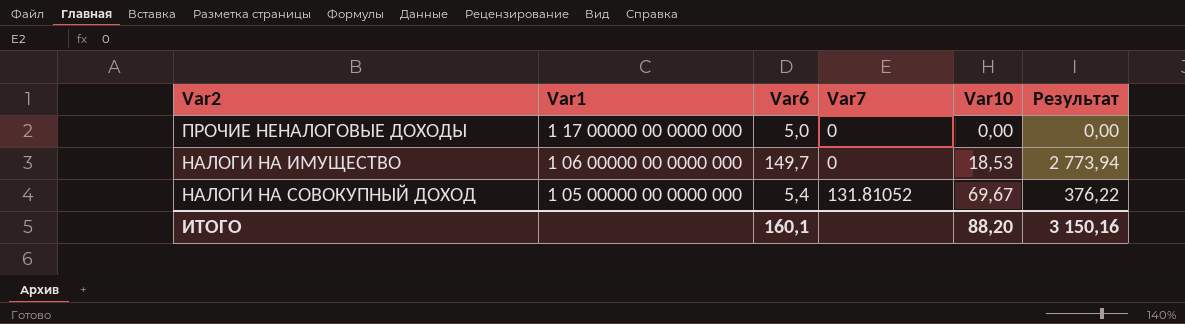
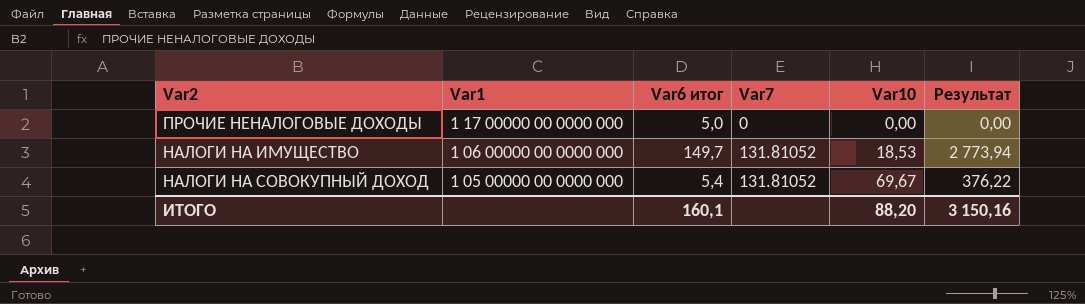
column name: Var6 -> Var6 итог
НАЛОГИ НА ИМУЩЕСТВО | Var7: 0 -> 131.81052

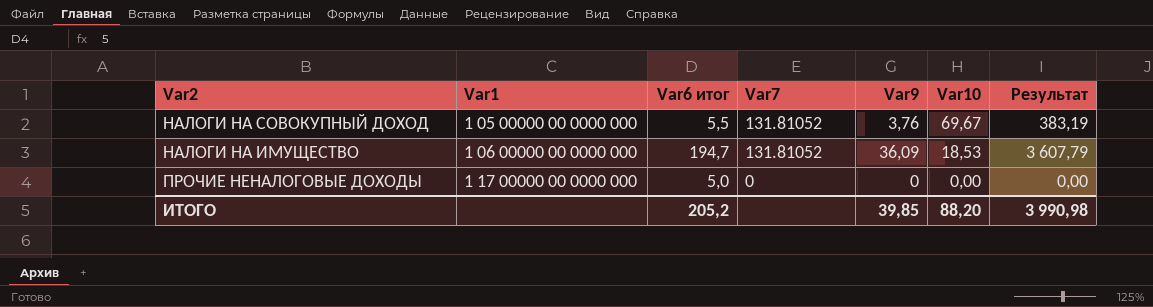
row order: Var1 descending -> Var1 ascending
column Var9 | position: none -> 5
НАЛОГИ НА СОВОКУПНЫЙ ДОХОД | Var6 итог: 5,4 -> 5,5
НАЛОГИ НА СОВОКУПНЫЙ ДОХОД | Результат: 376,22 -> 383,19
НАЛОГИ НА ИМУЩЕСТВО | Var6 итог: 149,7 -> 194,7
НАЛОГИ НА ИМУЩЕСТВО | Результат: 2 773,94 -> 3 607,79
ИТОГО | Var6 итог: 160,1 -> 205,2
ИТОГО | Результат: 3 150,16 -> 3 990,98

